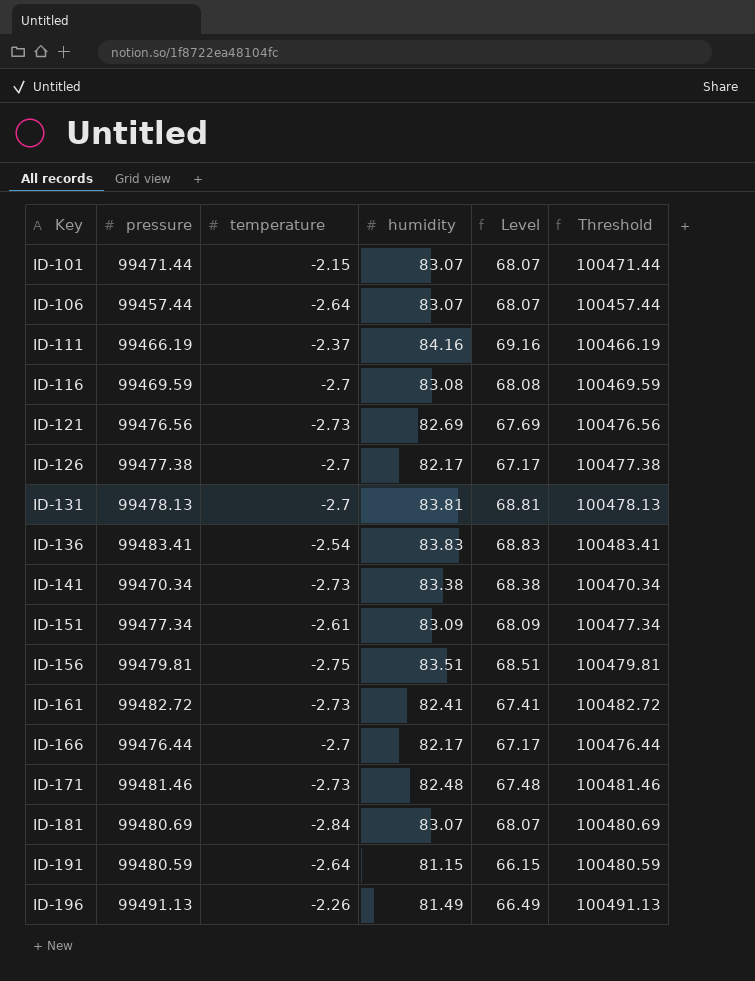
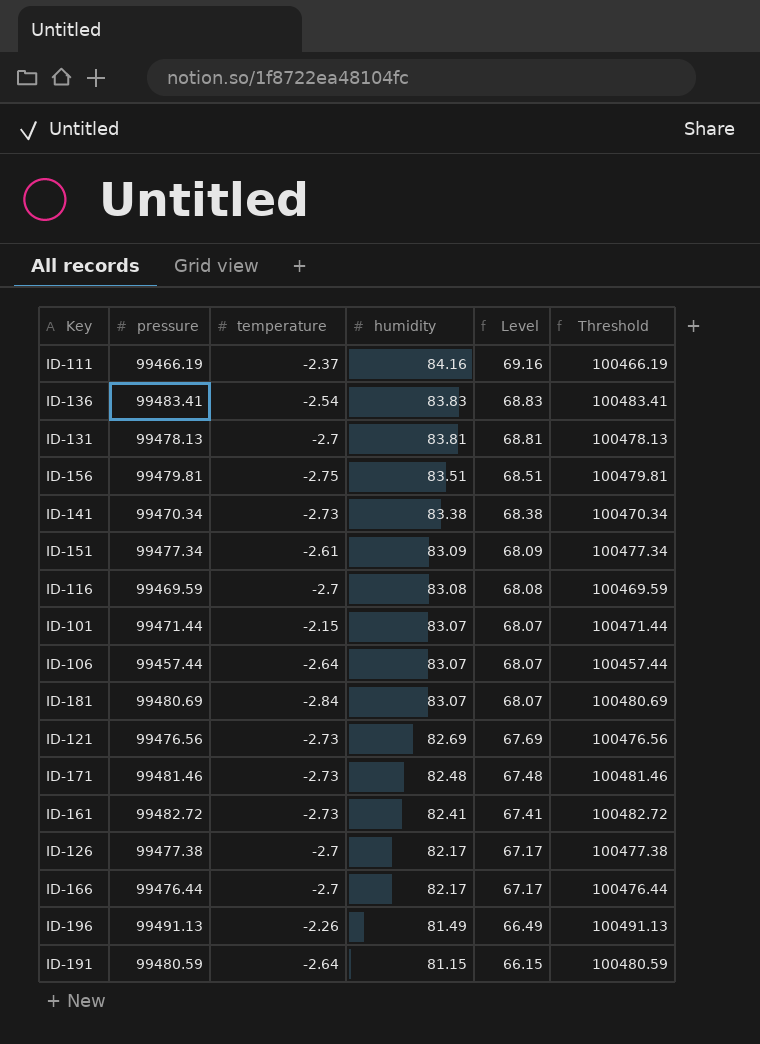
row order: Key ascending -> humidity descending

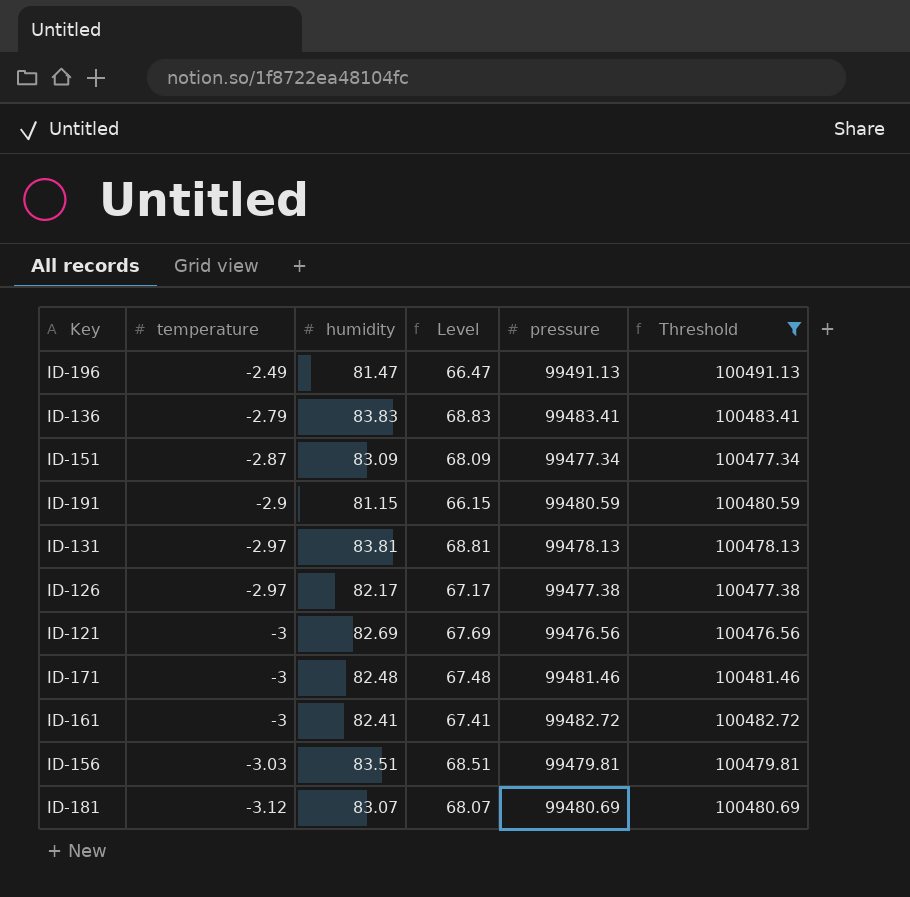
filter: none -> Threshold >= 100476.56
row order: humidity descending -> temperature descending
column pressure | position: 2 -> 5
ID-196 | temperature: -2.26 -> -2.49
ID-196 | humidity: 81.49 -> 81.47
ID-196 | Level: 66.49 -> 66.47
ID-136 | temperature: -2.54 -> -2.79
ID-151 | temperature: -2.61 -> -2.87
ID-191 | temperature: -2.64 -> -2.9
ID-131 | temperature: -2.7 -> -2.97
ID-126 | temperature: -2.7 -> -2.97
ID-121 | temperature: -2.73 -> -3
ID-171 | temperature: -2.73 -> -3
ID-161 | temperature: -2.73 -> -3
ID-156 | temperature: -2.75 -> -3.03
ID-181 | temperature: -2.84 -> -3.12

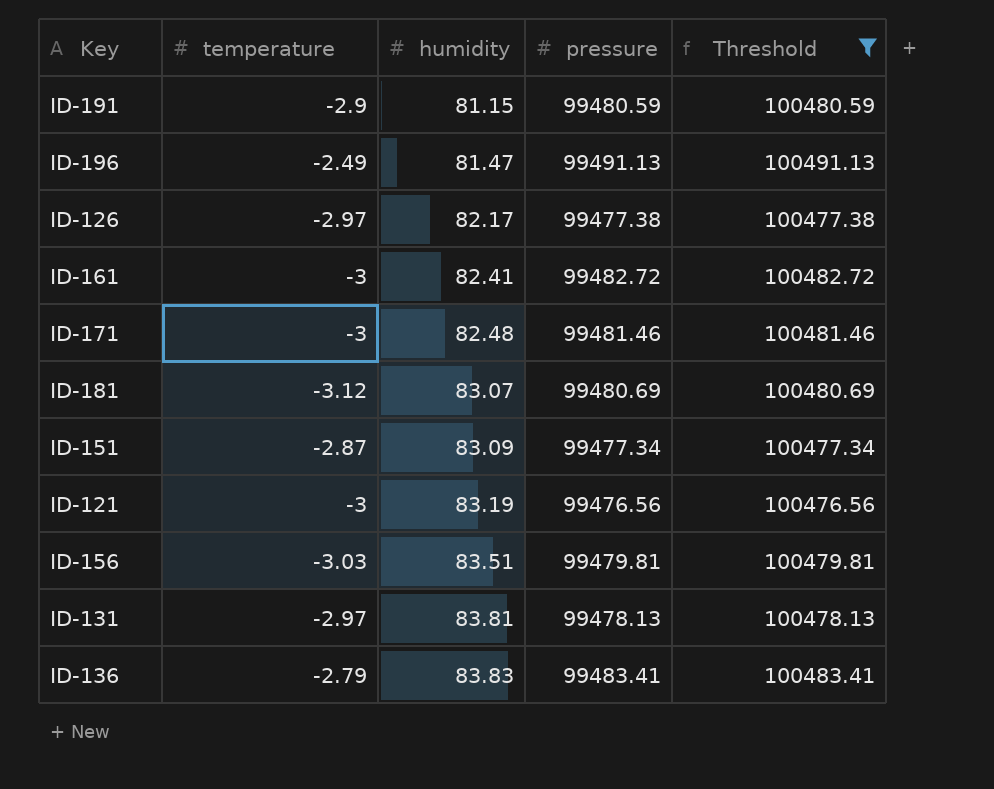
row order: temperature descending -> humidity ascending
column Level | formula: [humidity] - 15 -> none
ID-121 | humidity: 82.69 -> 83.19

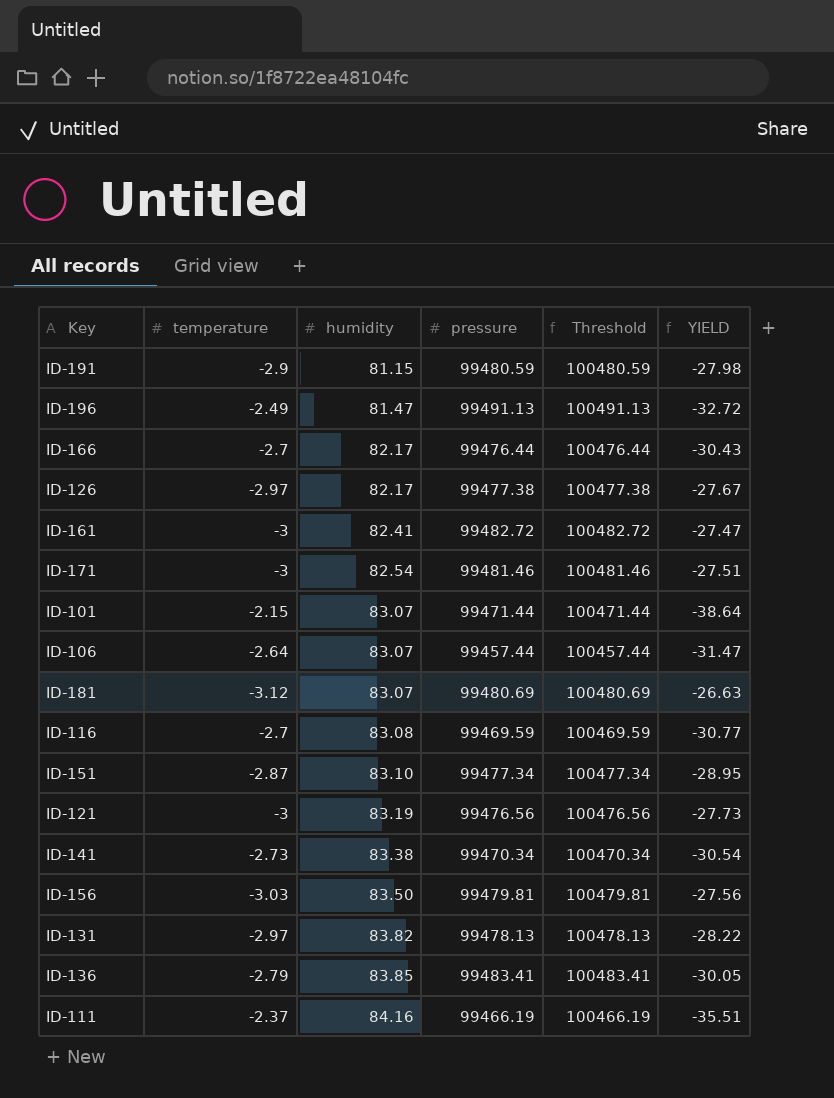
filter: Threshold >= 100476.56 -> none
column YIELD | formula: none -> [humidity] / [temperature]
ID-171 | humidity: 82.48 -> 82.54
ID-151 | humidity: 83.09 -> 83.10
ID-156 | humidity: 83.51 -> 83.50
ID-131 | humidity: 83.81 -> 83.82
ID-136 | humidity: 83.83 -> 83.85

